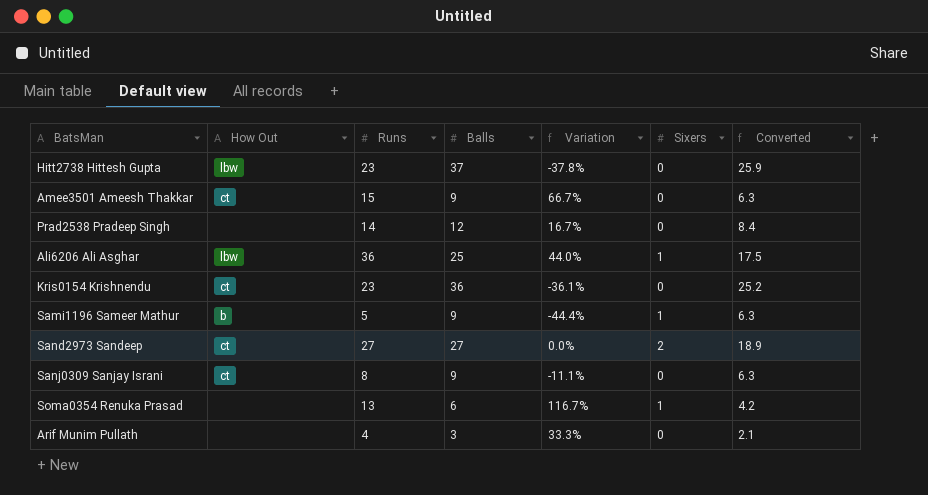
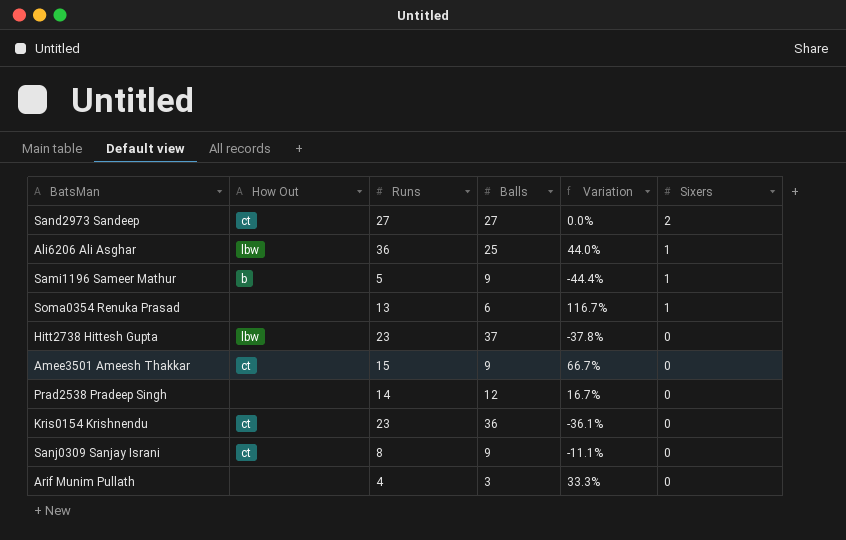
row order: none -> Sixers descending
column Converted | formula: [Balls] * 0.7 -> none

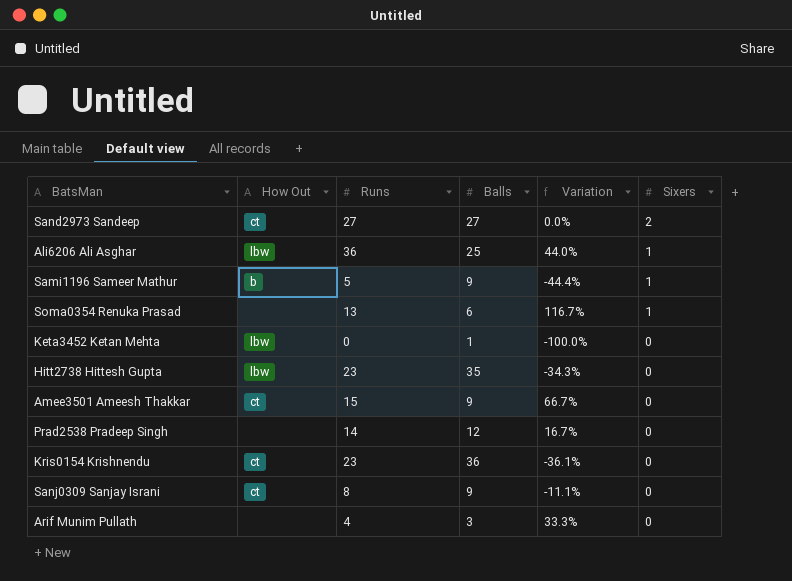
row Keta3452 Ketan Mehta: none -> lbw | 0 | 1 | -100.0% | 0
Hitt2738 Hittesh Gupta | Balls: 37 -> 35
Hitt2738 Hittesh Gupta | Variation: -37.8% -> -34.3%

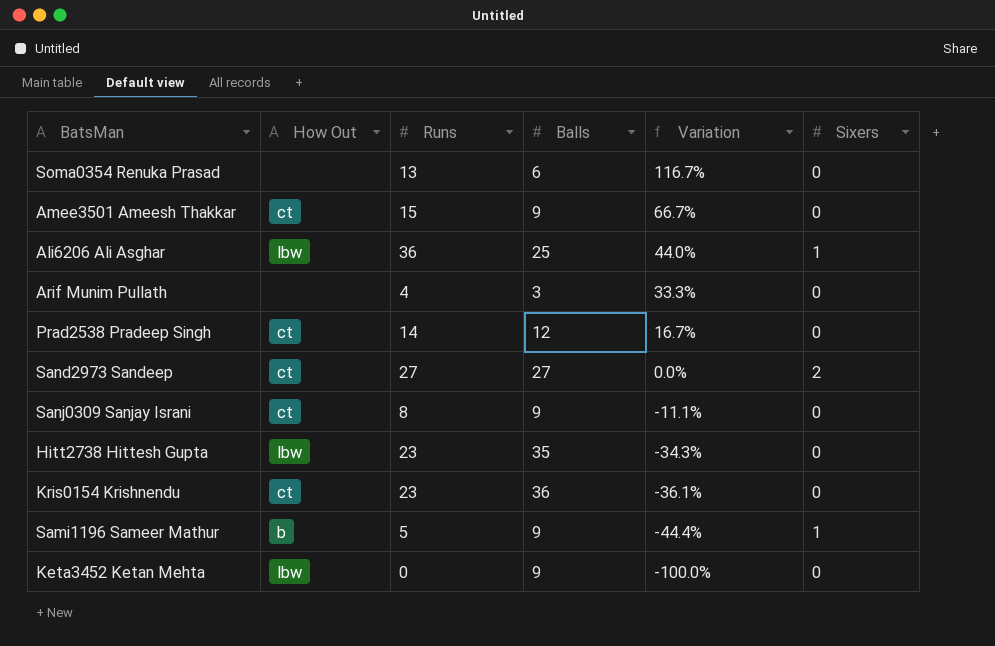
row order: Sixers descending -> Variation descending
Soma0354 Renuka Prasad | Sixers: 1 -> 0
Prad2538 Pradeep Singh | How Out: none -> ct
Keta3452 Ketan Mehta | Balls: 1 -> 9

